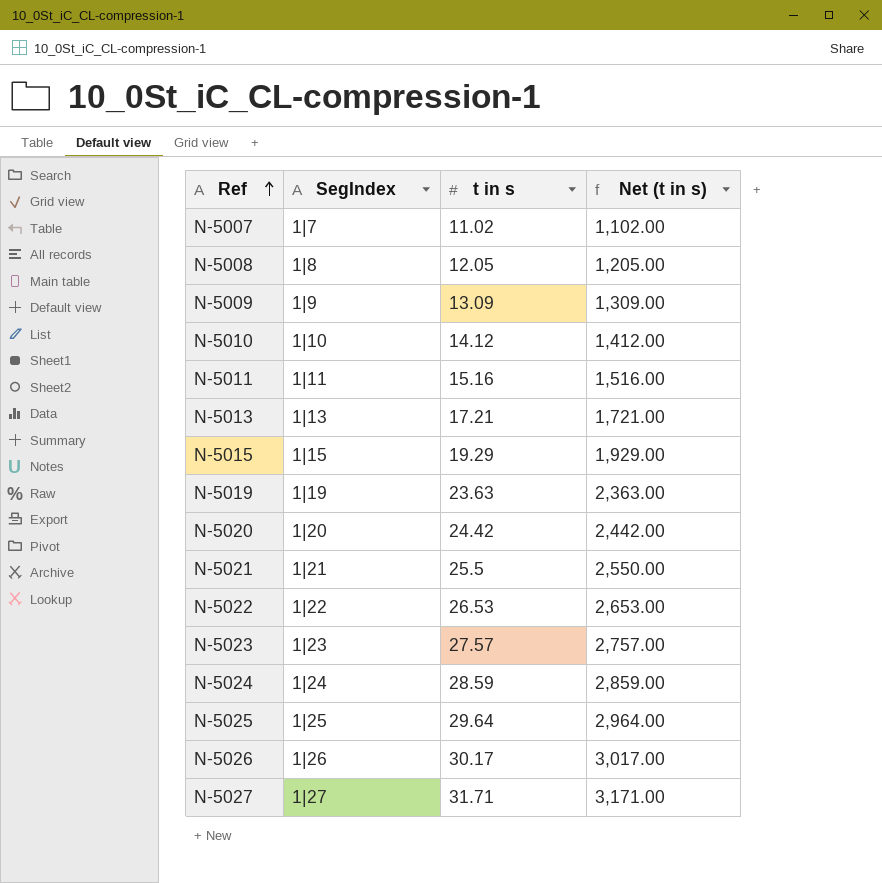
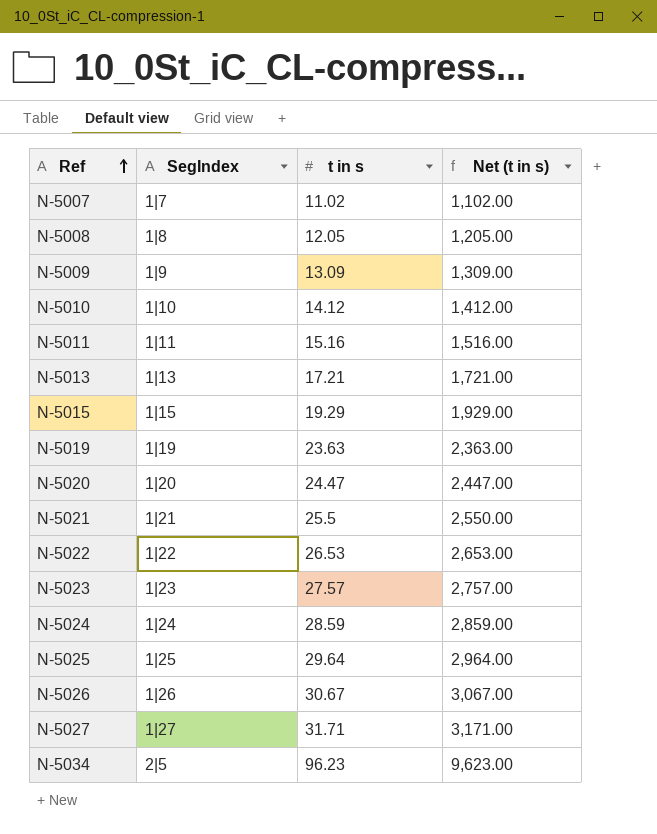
N-5020 | t in s: 24.42 -> 24.47
N-5020 | Net (t in s): 2,442.00 -> 2,447.00
N-5026 | t in s: 30.17 -> 30.67
N-5026 | Net (t in s): 3,017.00 -> 3,067.00
row N-5034: none -> 2|5 | 96.23 | 9,623.00

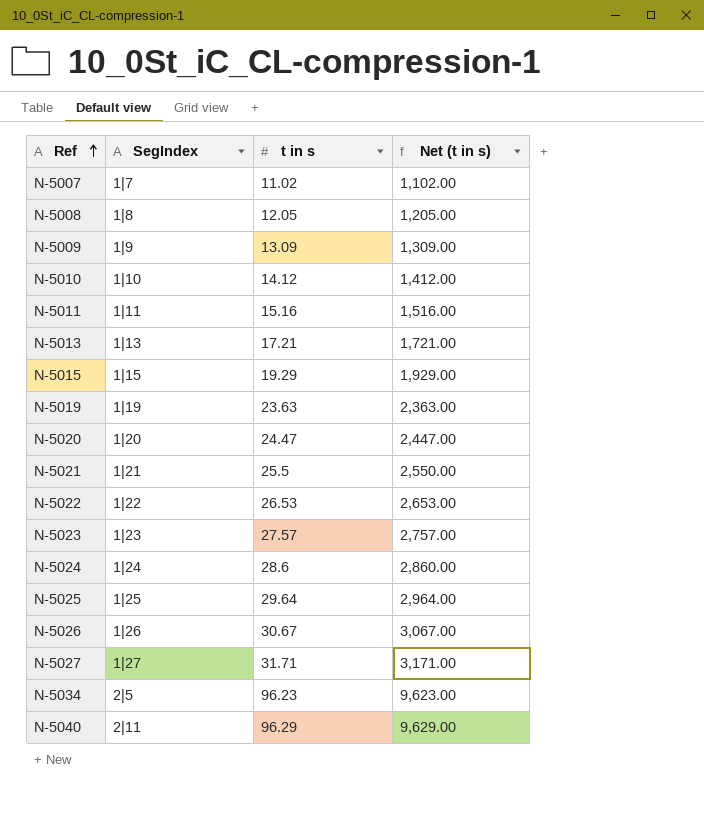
N-5024 | t in s: 28.59 -> 28.6
N-5024 | Net (t in s): 2,859.00 -> 2,860.00
row N-5040: none -> 2|11 | 96.29 | 9,629.00

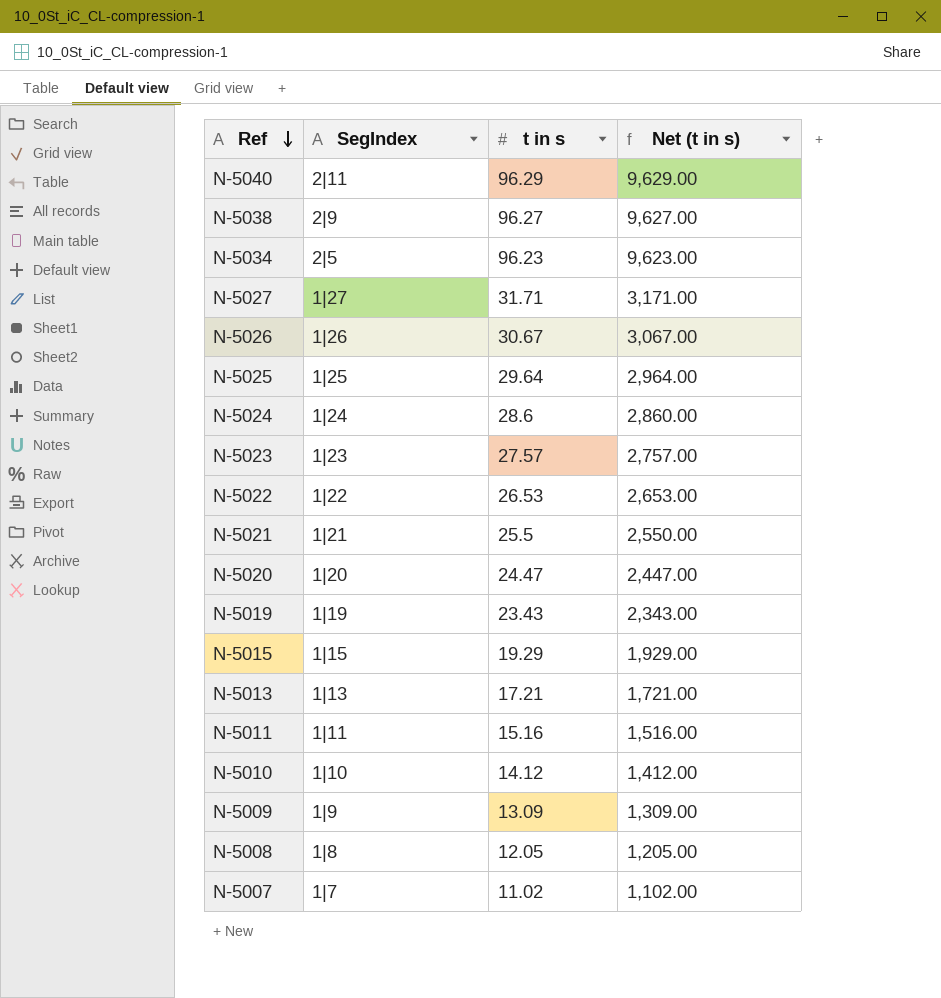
row order: Ref ascending -> Ref descending
row N-5038: none -> 2|9 | 96.27 | 9,627.00
N-5019 | t in s: 23.63 -> 23.43
N-5019 | Net (t in s): 2,363.00 -> 2,343.00

